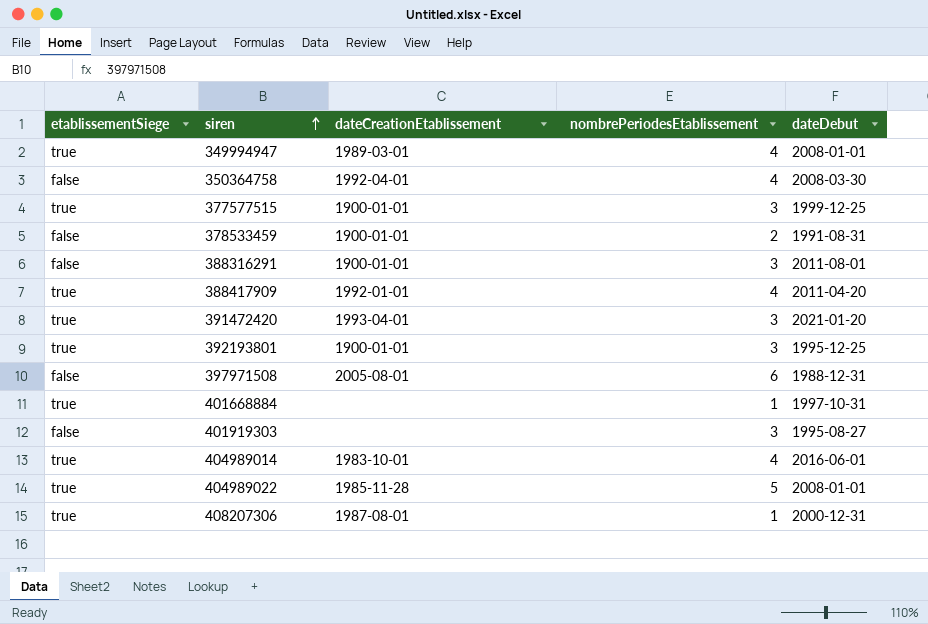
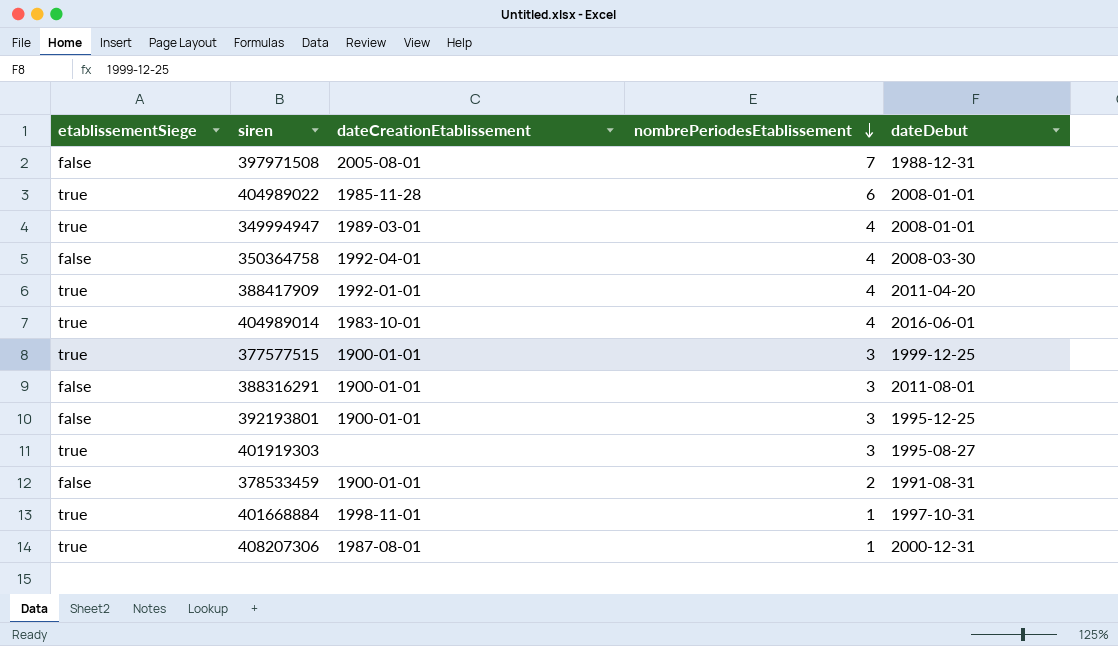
row order: siren ascending -> nombrePeriodesEtablissement descending
row 391472420: true | 1993-04-01 | 3 | 2021-01-20 -> none
397971508 | nombrePeriodesEtablissement: 6 -> 7
404989022 | nombrePeriodesEtablissement: 5 -> 6
392193801 | etablissementSiege: true -> false
401919303 | etablissementSiege: false -> true
401668884 | dateCreationEtablissement: none -> 1998-11-01

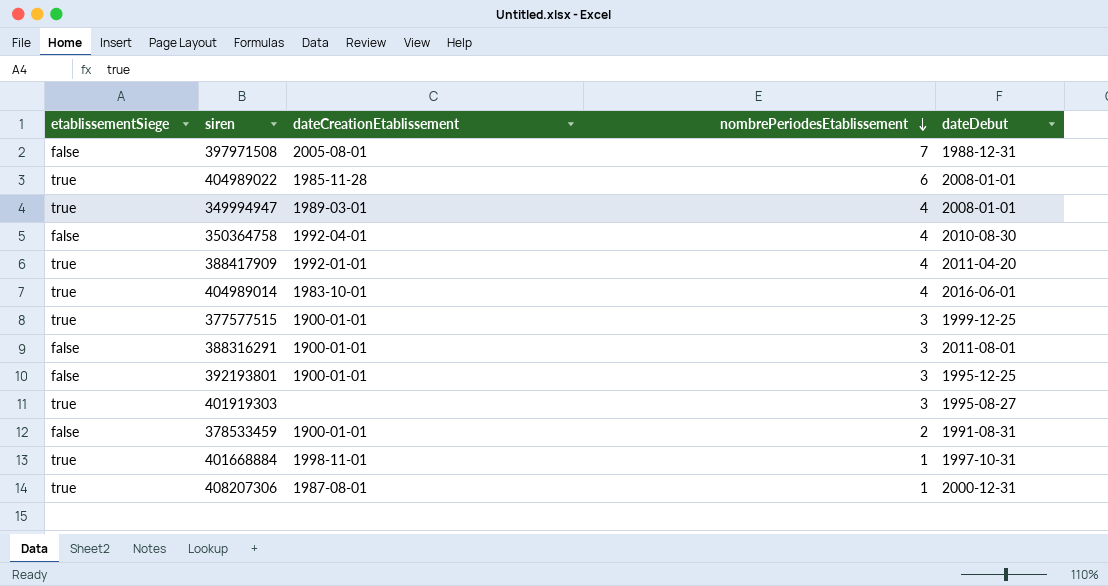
350364758 | dateDebut: 2008-03-30 -> 2010-08-30

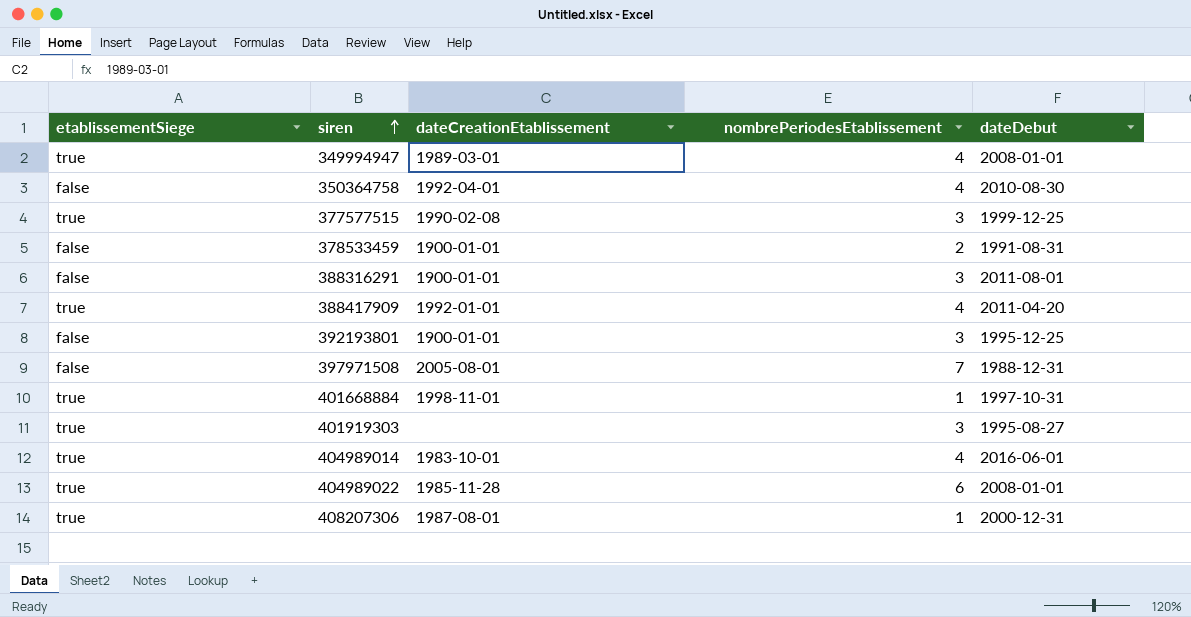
row order: nombrePeriodesEtablissement descending -> siren ascending
377577515 | dateCreationEtablissement: 1900-01-01 -> 1990-02-08

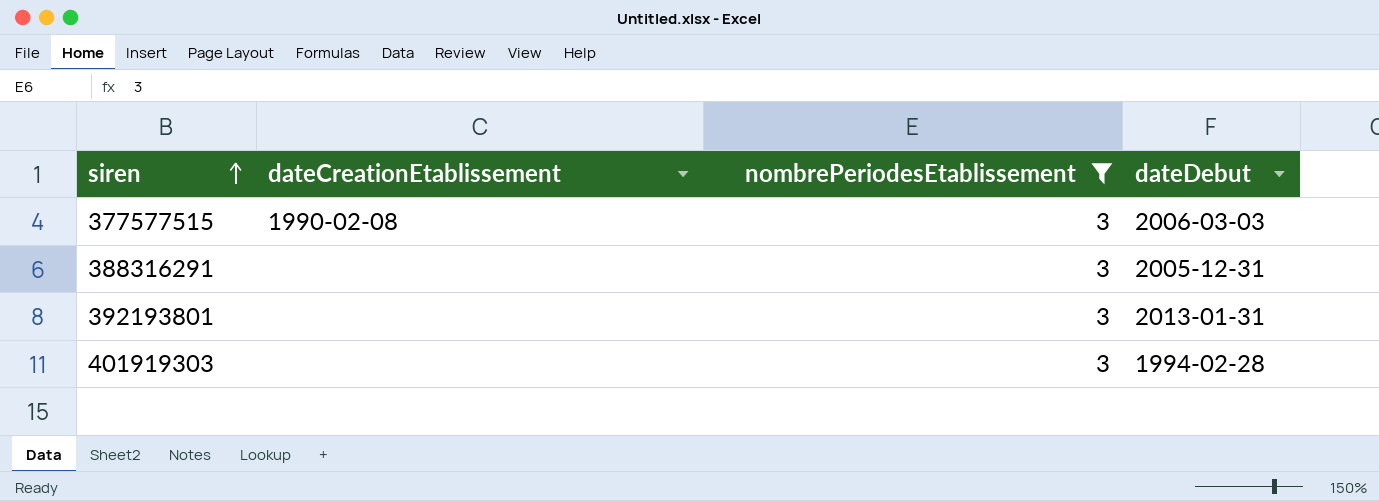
filter: none -> nombrePeriodesEtablissement = 3
column etablissementSiege | position: 1 -> none
377577515 | dateDebut: 1999-12-25 -> 2006-03-03
388316291 | dateCreationEtablissement: 1900-01-01 -> none
388316291 | dateDebut: 2011-08-01 -> 2005-12-31
392193801 | dateCreationEtablissement: 1900-01-01 -> none
392193801 | dateDebut: 1995-12-25 -> 2013-01-31
401919303 | dateDebut: 1995-08-27 -> 1994-02-28

